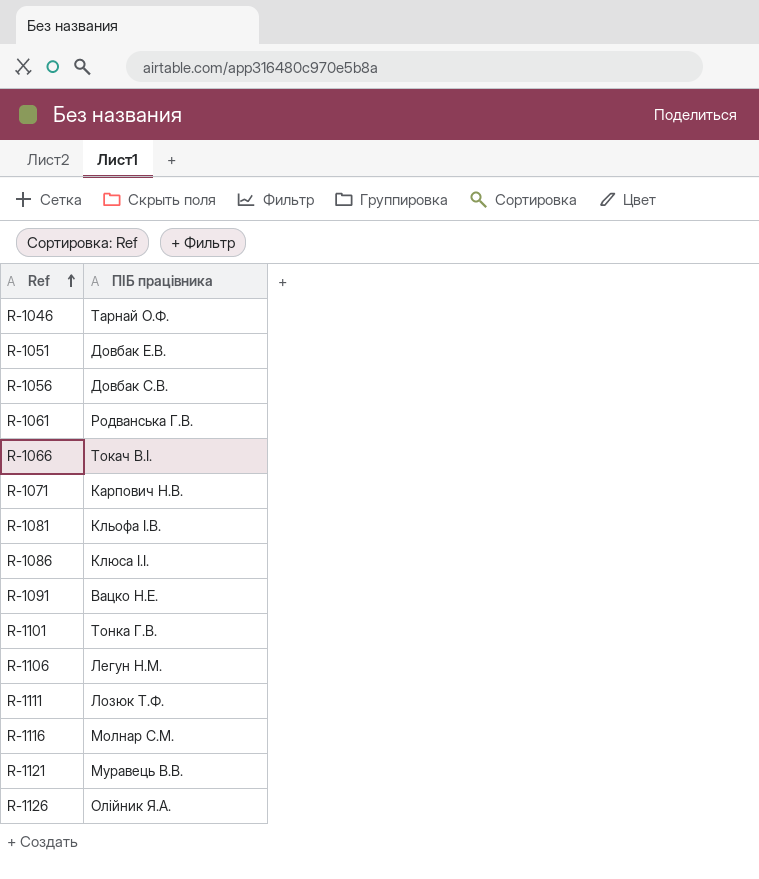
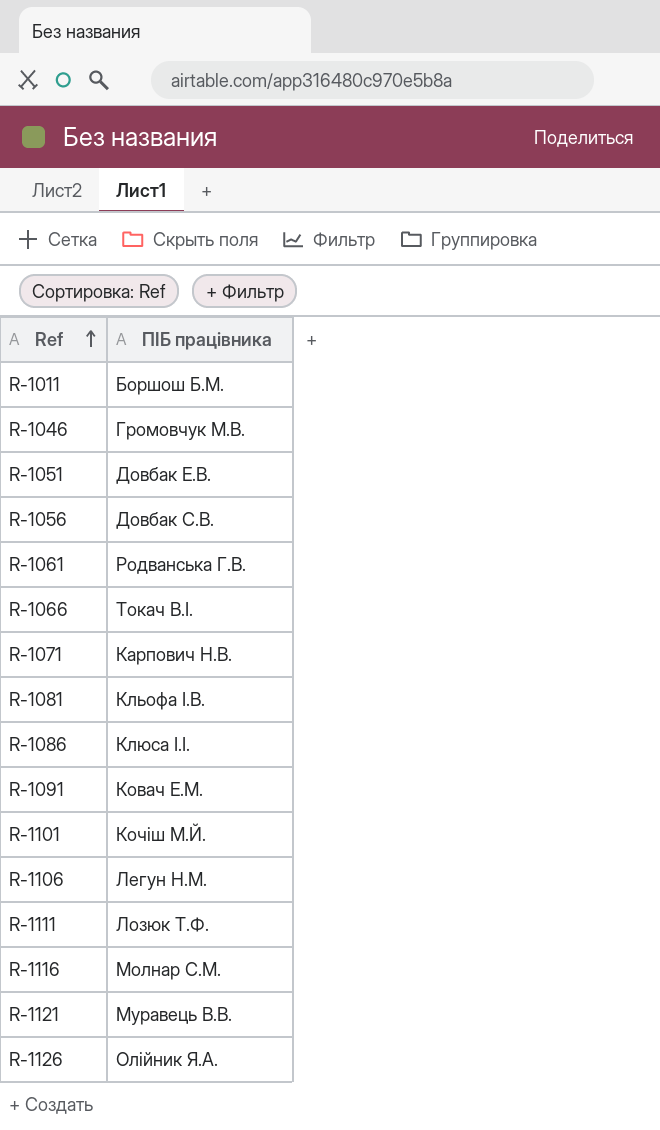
row R-1011: none -> Боршош Б.М.
R-1046 | ПІБ працівника: Тарнай О.Ф. -> Громовчук М.В.
R-1091 | ПІБ працівника: Вацко Н.Е. -> Ковач Е.М.
R-1101 | ПІБ працівника: Тонка Г.В. -> Кочіш М.Й.

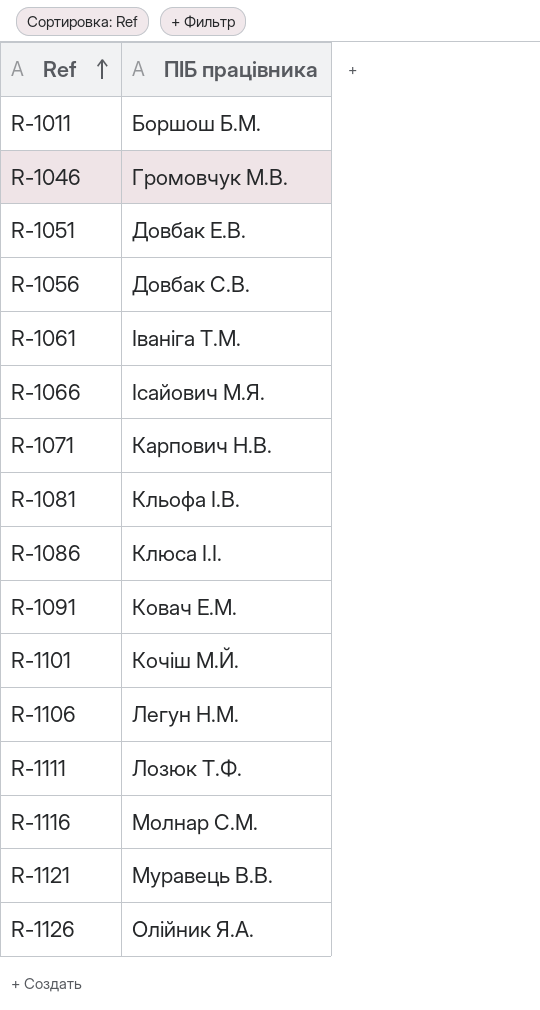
R-1061 | ПІБ працівника: Родванська Г.В. -> Іваніга Т.М.
R-1066 | ПІБ працівника: Токач В.І. -> Ісайович М.Я.

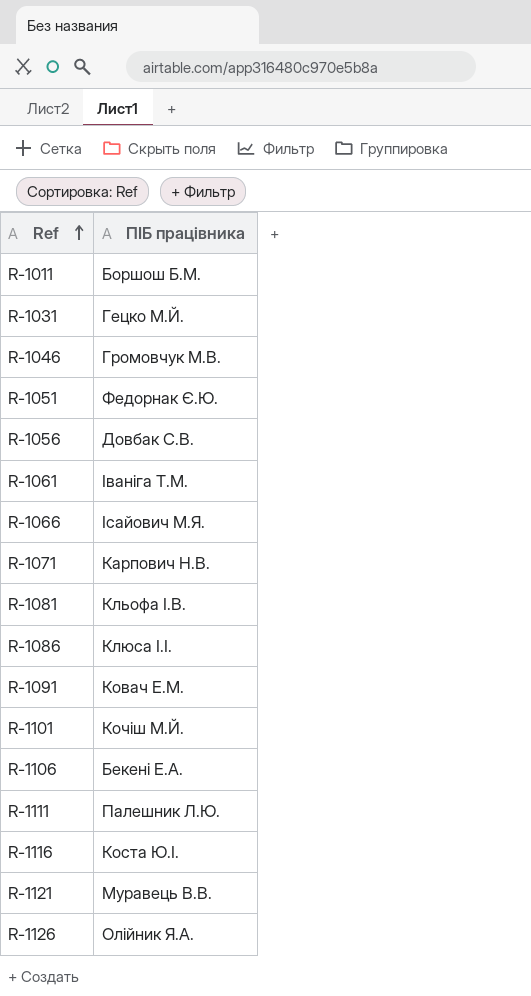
row R-1031: none -> Гецко М.Й.
R-1051 | ПІБ працівника: Довбак Е.В. -> Федорнак Є.Ю.
R-1106 | ПІБ працівника: Легун Н.М. -> Бекені Е.А.
R-1111 | ПІБ працівника: Лозюк Т.Ф. -> Палешник Л.Ю.
R-1116 | ПІБ працівника: Молнар С.М. -> Коста Ю.І.

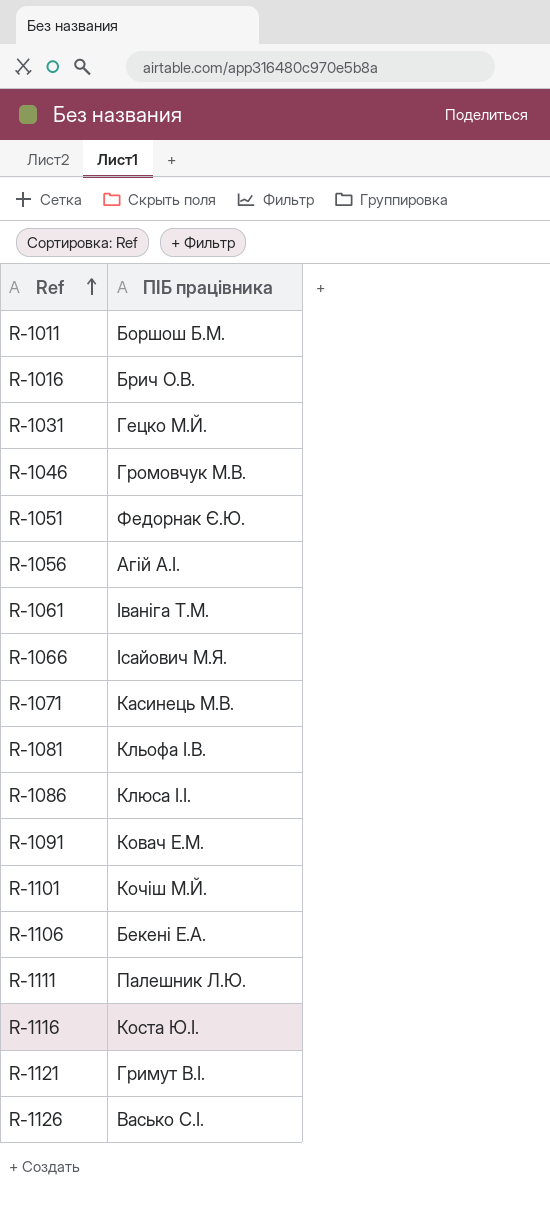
row R-1016: none -> Брич О.В.
R-1056 | ПІБ працівника: Довбак С.В. -> Агій А.І.
R-1071 | ПІБ працівника: Карпович Н.В. -> Касинець М.В.
R-1121 | ПІБ працівника: Муравець В.В. -> Гримут В.І.
R-1126 | ПІБ працівника: Олійник Я.А. -> Васько С.І.

